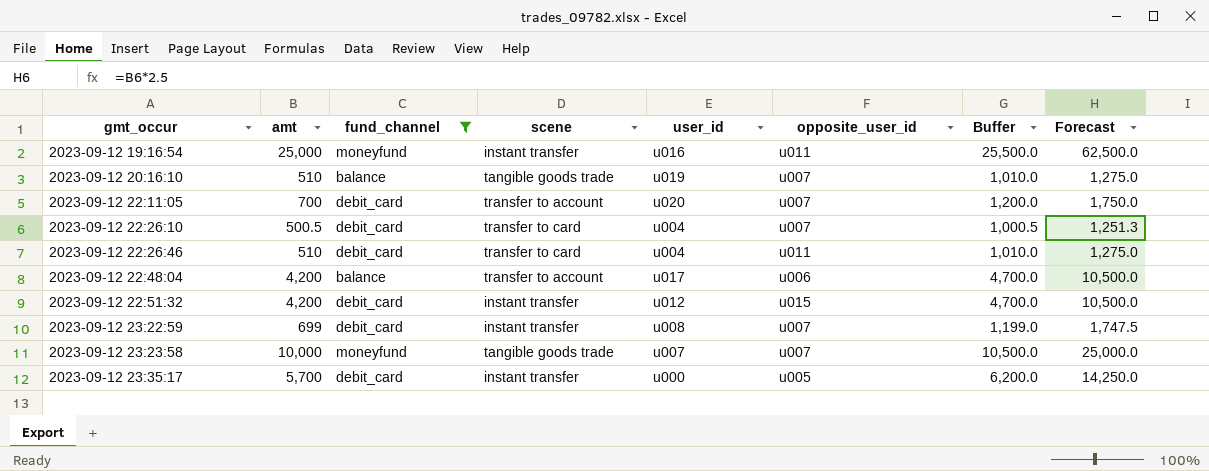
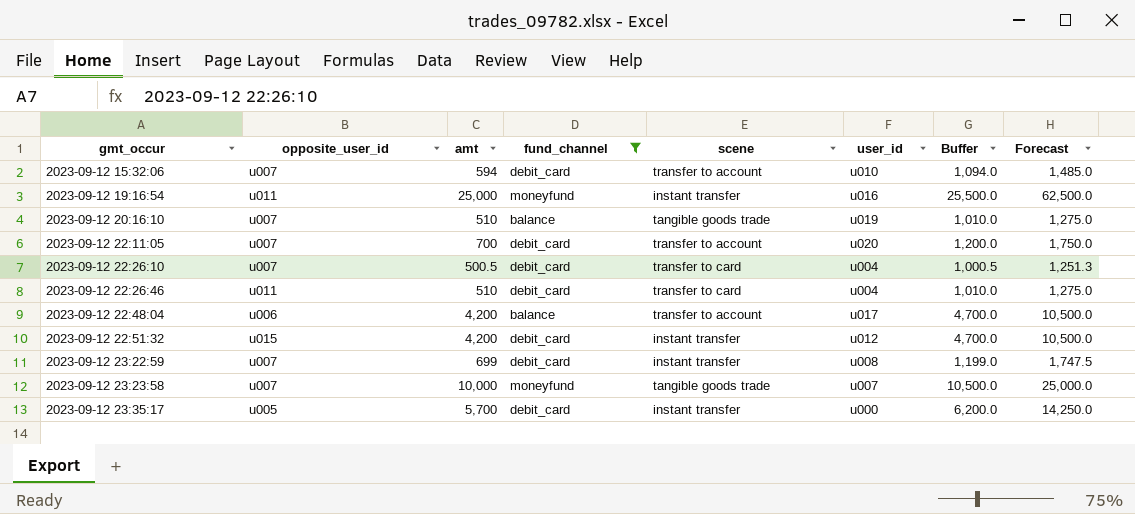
column opposite_user_id | position: 6 -> 2
row 2023-09-12 15:32:06: none -> u007 | 594 | debit_card | transfer to account | u010 | 1,094.0 | 1,485.0

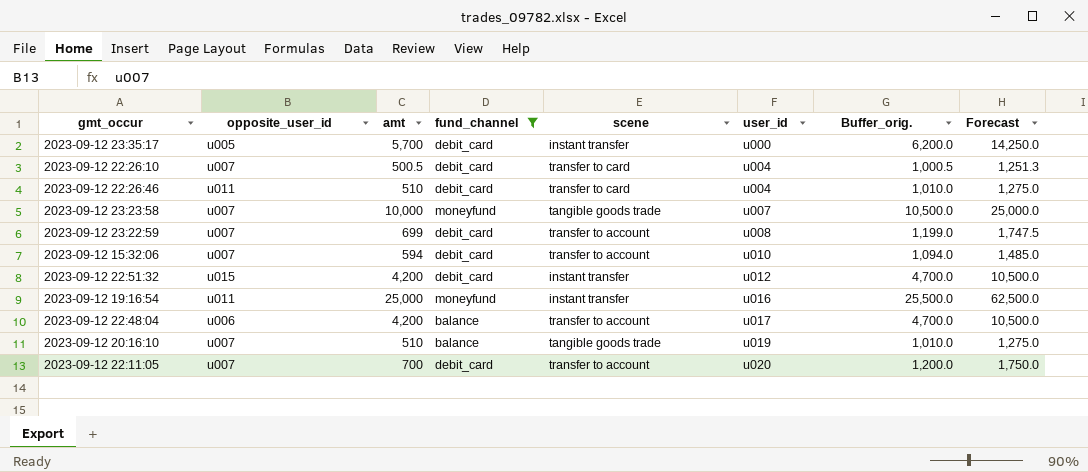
row order: gmt_occur ascending -> user_id ascending
column name: Buffer -> Buffer_orig.
2023-09-12 23:22:59 | scene: instant transfer -> transfer to account

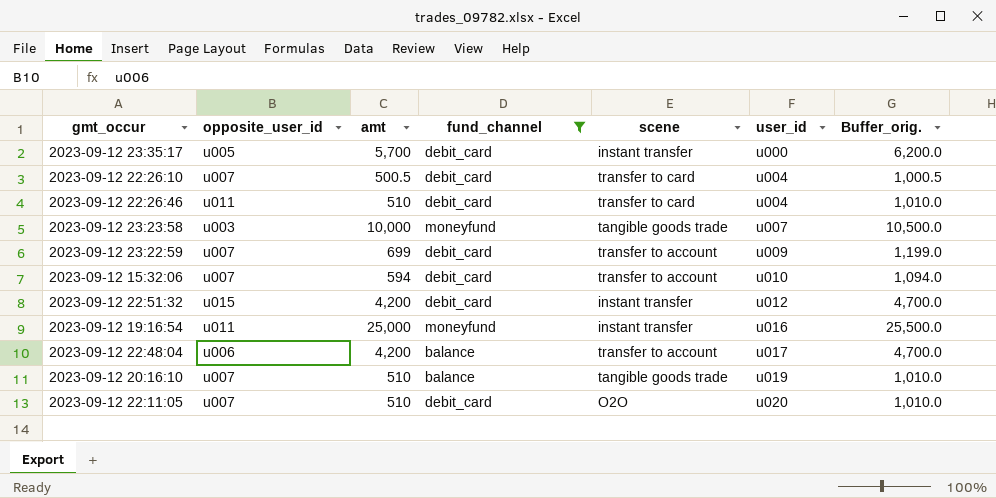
column Forecast | formula: [amt] * 2.5 -> none
2023-09-12 23:23:58 | opposite_user_id: u007 -> u003
2023-09-12 23:22:59 | user_id: u008 -> u009
2023-09-12 22:11:05 | amt: 700 -> 510
2023-09-12 22:11:05 | scene: transfer to account -> O2O
2023-09-12 22:11:05 | Buffer_orig.: 1,200.0 -> 1,010.0

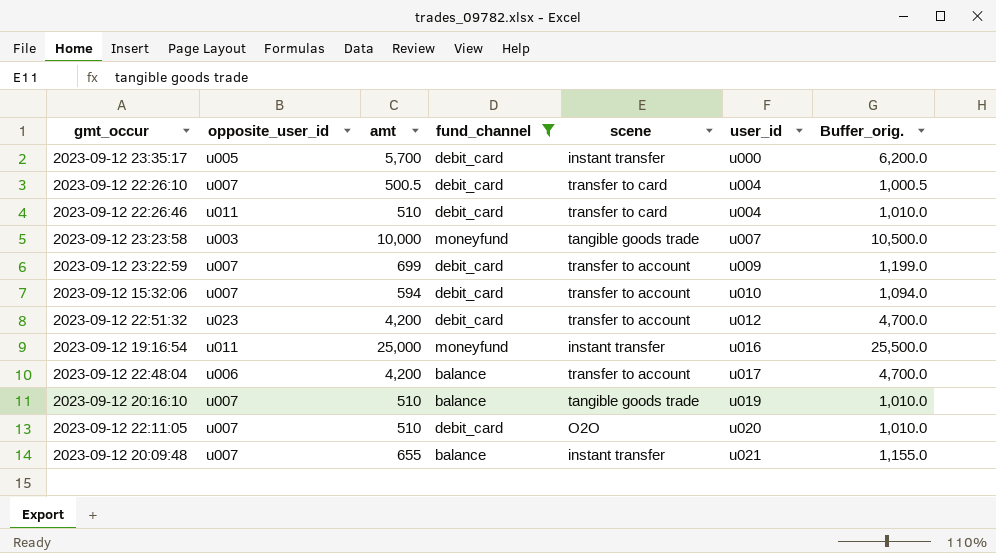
2023-09-12 22:51:32 | opposite_user_id: u015 -> u023
2023-09-12 22:51:32 | scene: instant transfer -> transfer to account
row 2023-09-12 20:09:48: none -> u007 | 655 | balance | instant transfer | u021 | 1,155.0

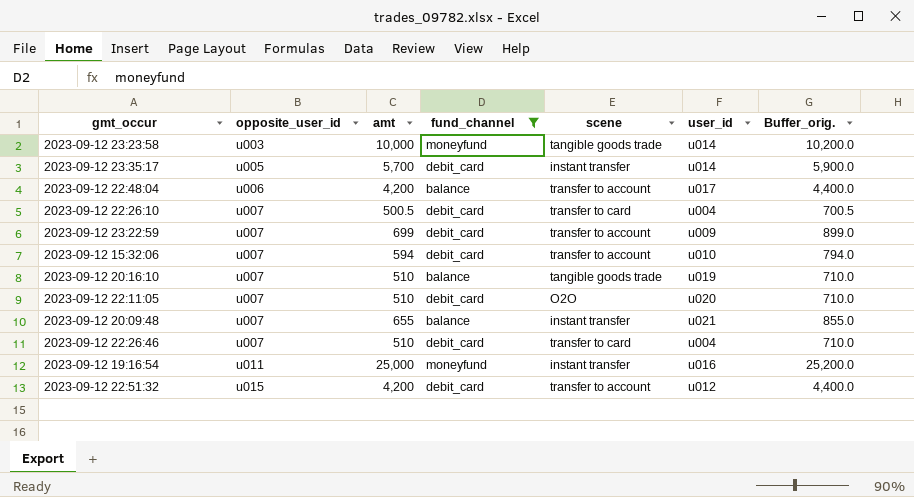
row order: user_id ascending -> opposite_user_id ascending
column Buffer_orig. | formula: [amt] + 500 -> [amt] + 200
2023-09-12 23:23:58 | user_id: u007 -> u014
2023-09-12 23:35:17 | user_id: u000 -> u014
2023-09-12 22:26:46 | opposite_user_id: u011 -> u007
2023-09-12 22:51:32 | opposite_user_id: u023 -> u015

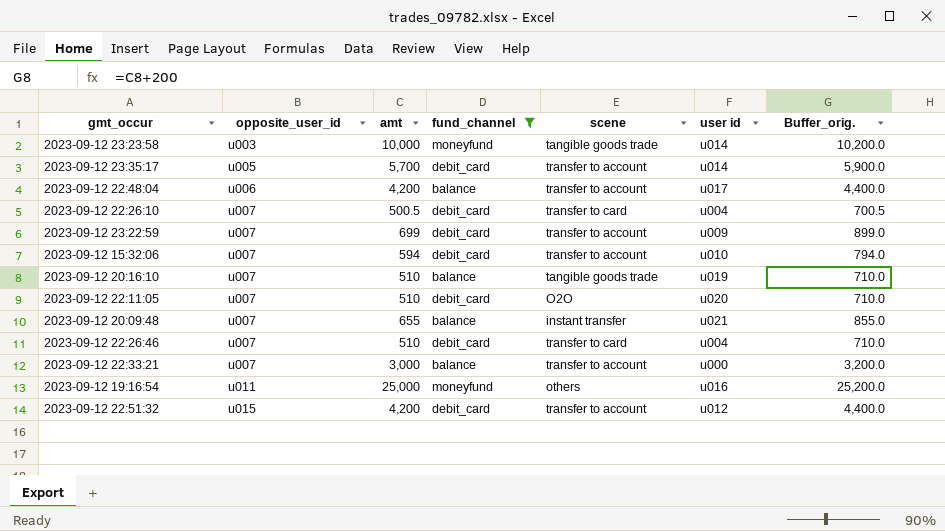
column name: user_id -> user id
2023-09-12 23:35:17 | scene: instant transfer -> transfer to account
row 2023-09-12 22:33:21: none -> u007 | 3,000 | balance | transfer to account | u000 | 3,200.0
2023-09-12 19:16:54 | scene: instant transfer -> others

